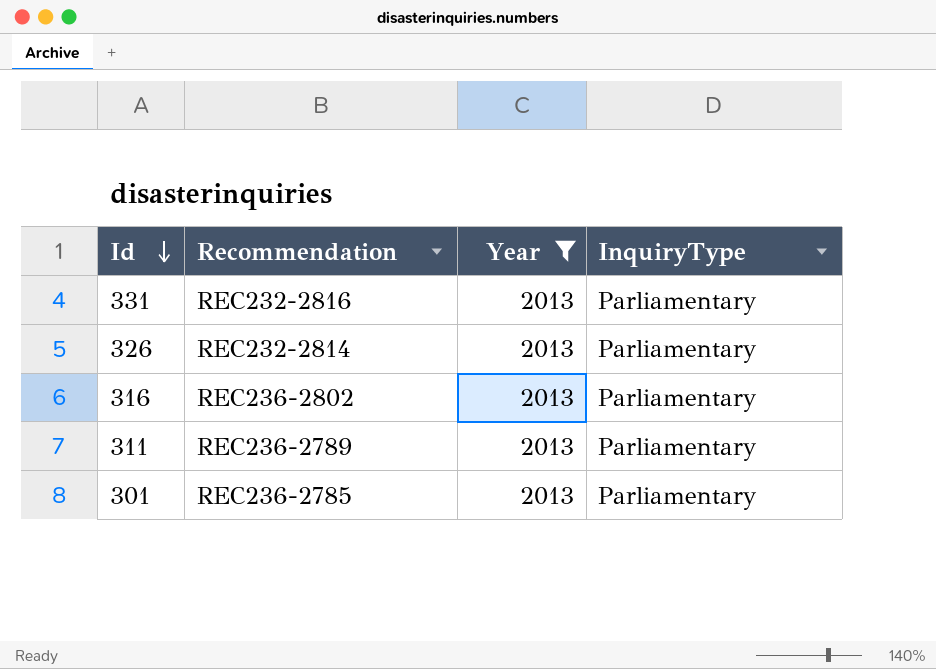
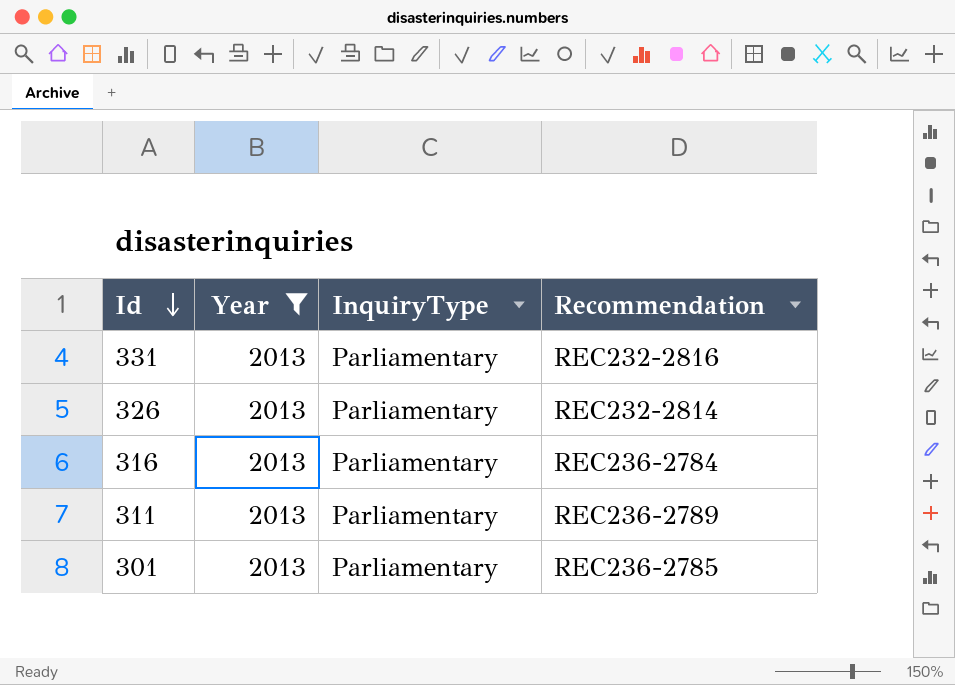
column Recommendation | position: 2 -> 4
316 | Recommendation: REC236-2802 -> REC236-2784

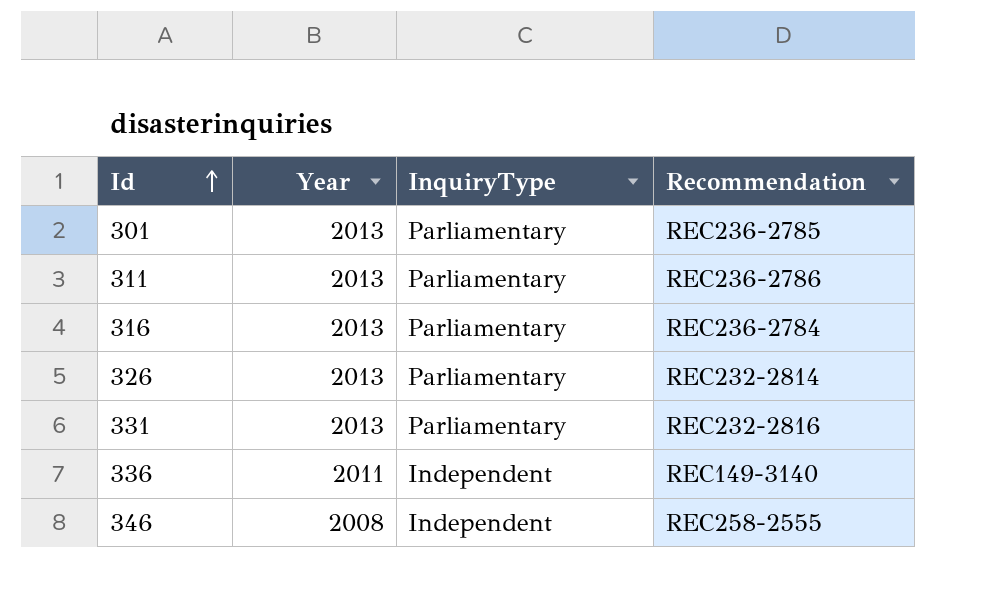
filter: Year = 2013 -> none
row order: Id descending -> Id ascending
311 | Recommendation: REC236-2789 -> REC236-2786

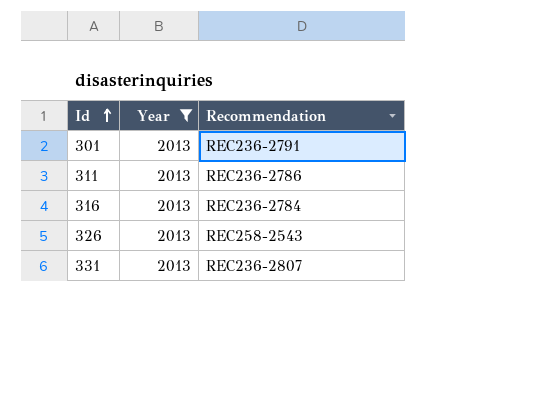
filter: none -> Year = 2013
column InquiryType | position: 3 -> none
301 | Recommendation: REC236-2785 -> REC236-2791
326 | Recommendation: REC232-2814 -> REC258-2543
331 | Recommendation: REC232-2816 -> REC236-2807

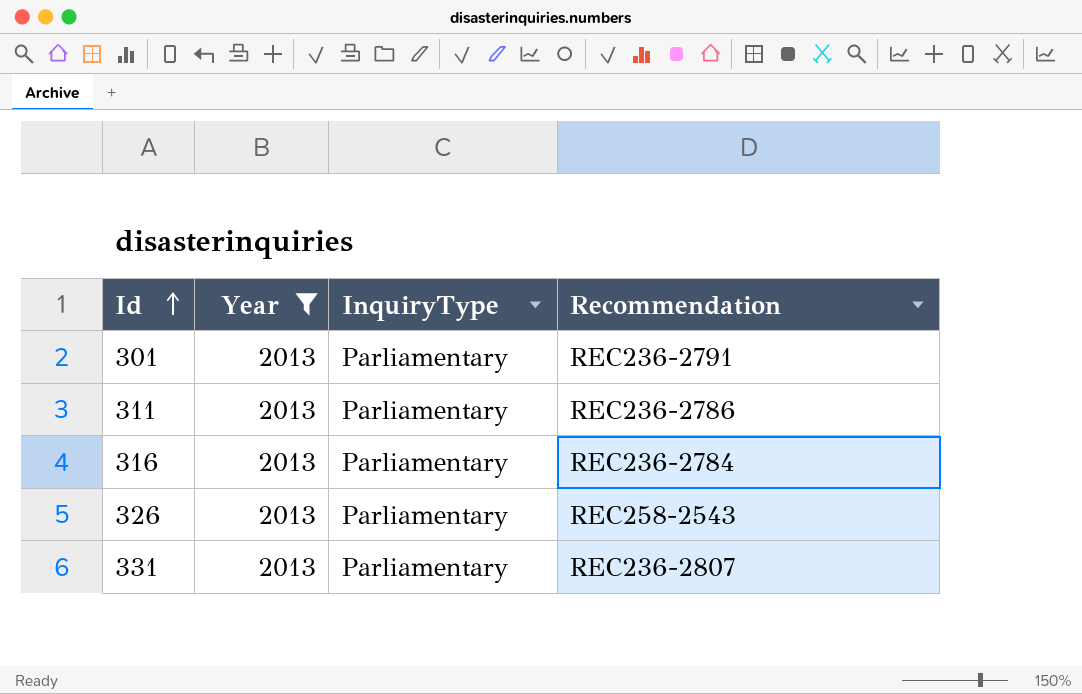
column InquiryType | position: none -> 3

